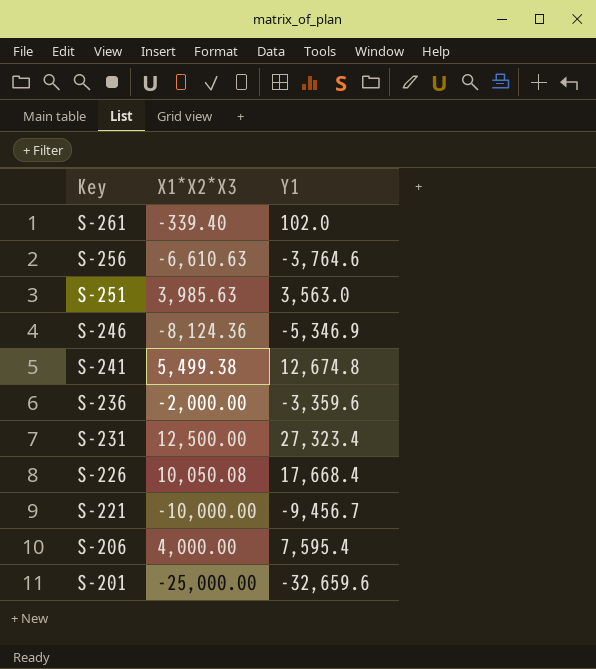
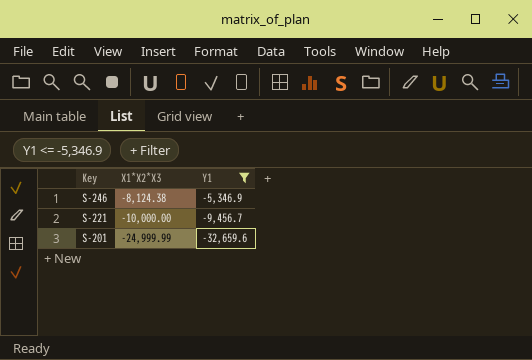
filter: none -> Y1 <= -5,346.9
S-246 | X1*X2*X3: -8,124.36 -> -8,124.38
S-201 | X1*X2*X3: -25,000.00 -> -24,999.99

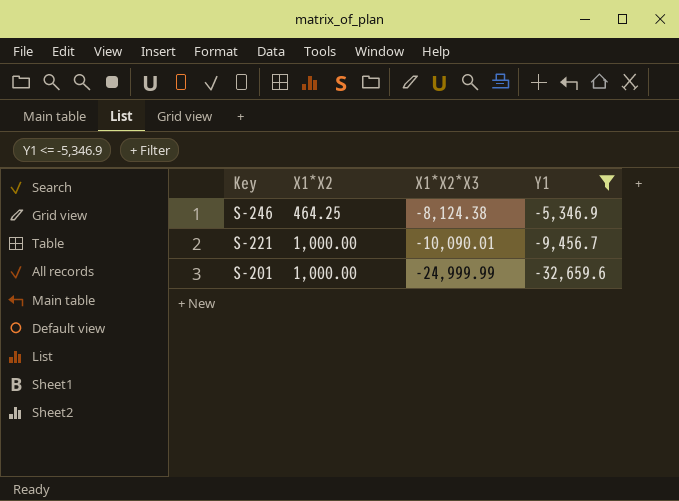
column X1*X2 | position: none -> 2
S-221 | X1*X2*X3: -10,000.00 -> -10,090.01

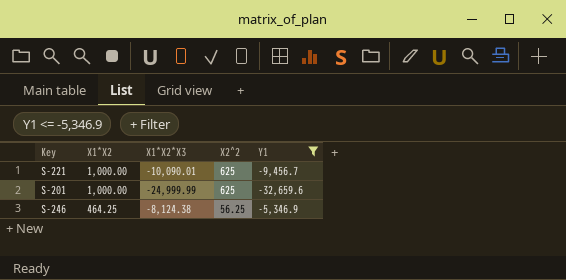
row order: Key descending -> X1*X2 descending
column X2^2 | position: none -> 4

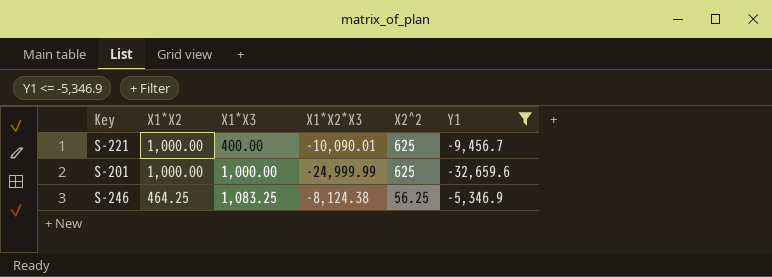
column X1*X3 | position: none -> 3

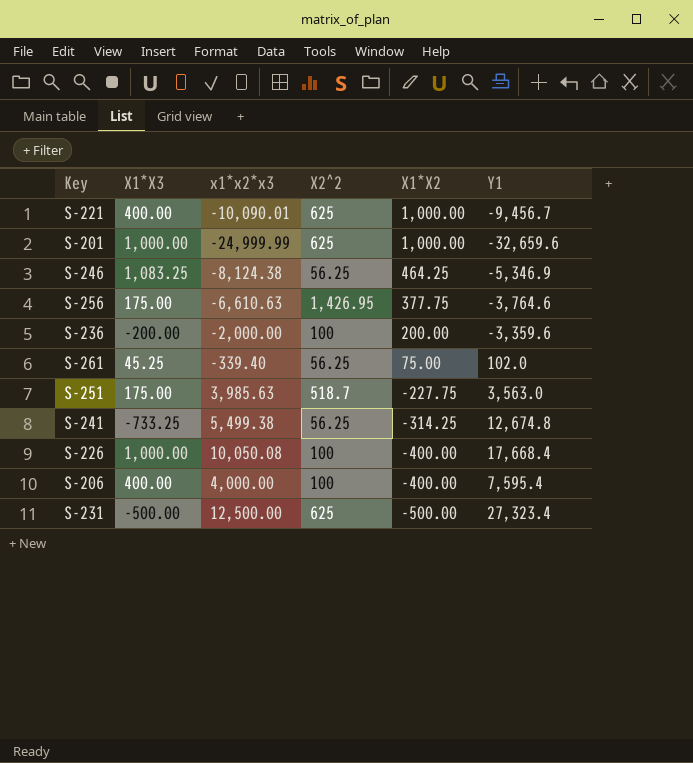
filter: Y1 <= -5,346.9 -> none
column name: X1*X2*X3 -> x1*x2*x3
column X1*X2 | position: 2 -> 5

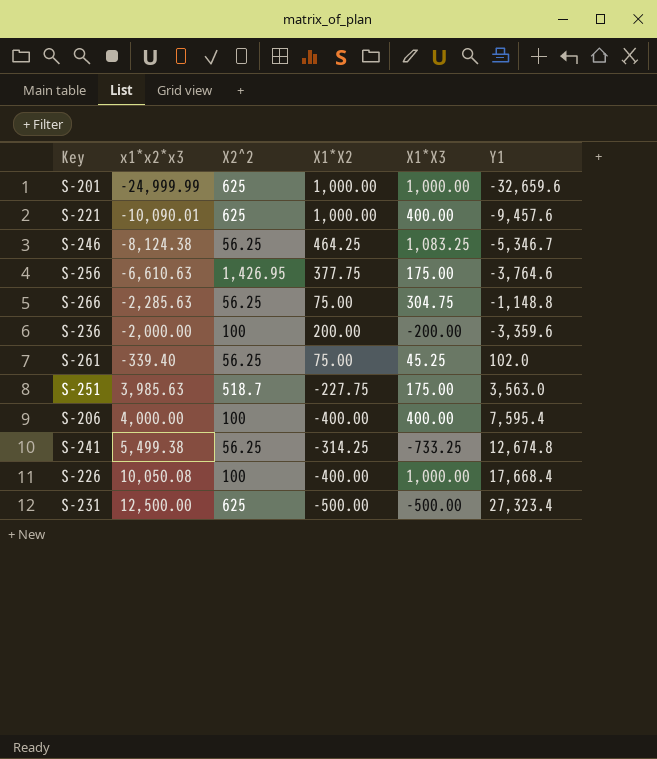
row order: X1*X2 descending -> x1*x2*x3 ascending
column X1*X3 | position: 2 -> 5
S-221 | Y1: -9,456.7 -> -9,457.6
S-246 | Y1: -5,346.9 -> -5,346.7
row S-266: none -> -2,285.63 | 56.25 | 75.00 | 304.75 | -1,148.8

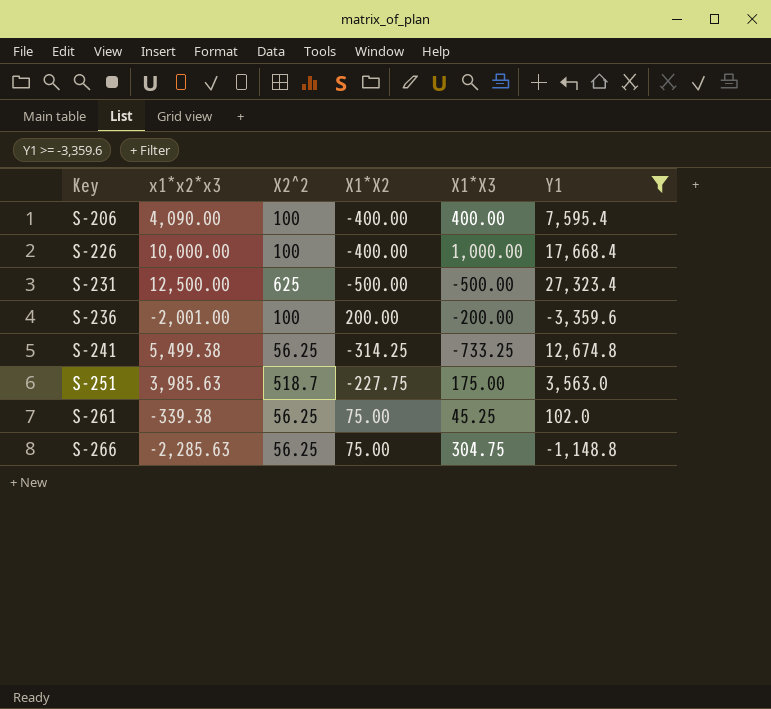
filter: none -> Y1 >= -3,359.6
row order: x1*x2*x3 ascending -> Key ascending
S-206 | x1*x2*x3: 4,000.00 -> 4,090.00
S-226 | x1*x2*x3: 10,050.08 -> 10,000.00
S-236 | x1*x2*x3: -2,000.00 -> -2,001.00
S-261 | x1*x2*x3: -339.40 -> -339.38

